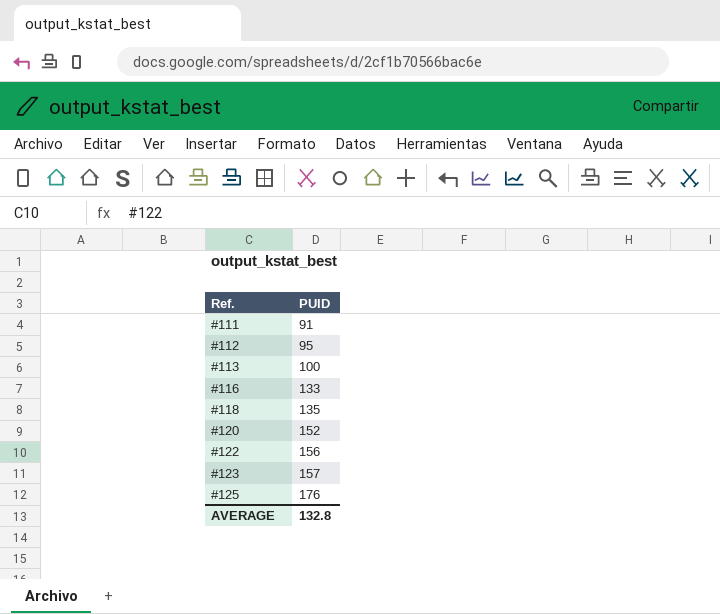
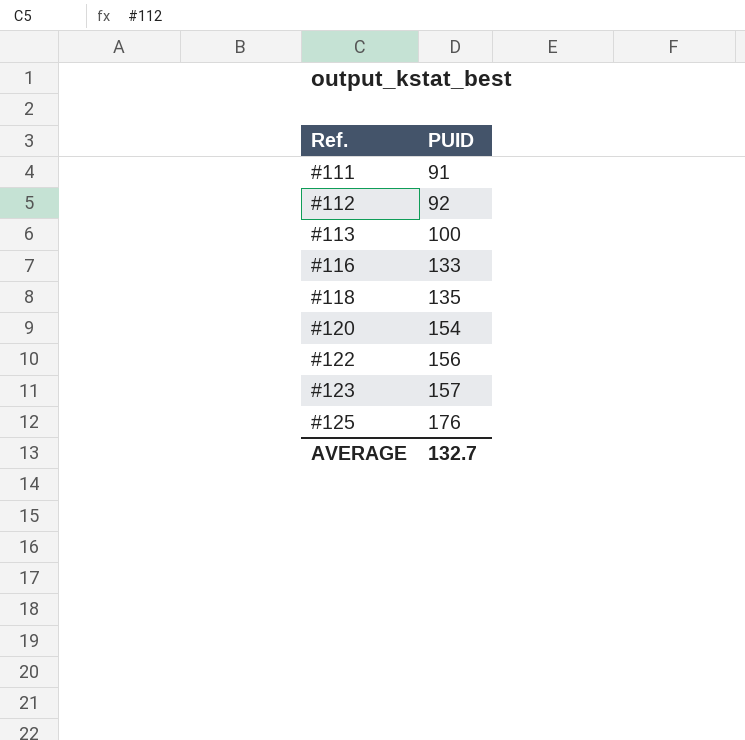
#112 | PUID: 95 -> 92
#120 | PUID: 152 -> 154
AVERAGE | PUID: 132.8 -> 132.7

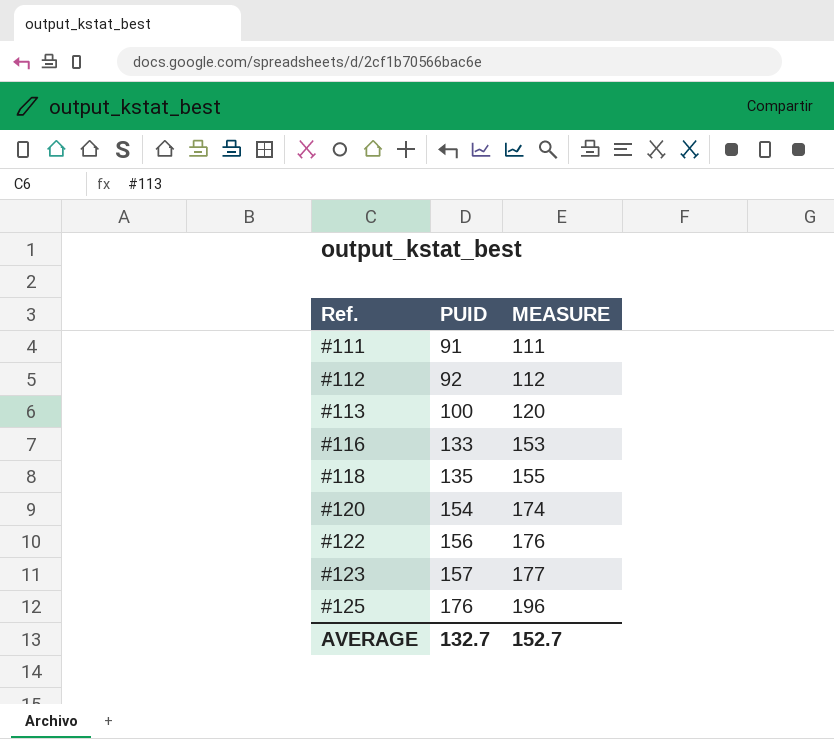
column MEASURE | formula: none -> [PUID] + 20

